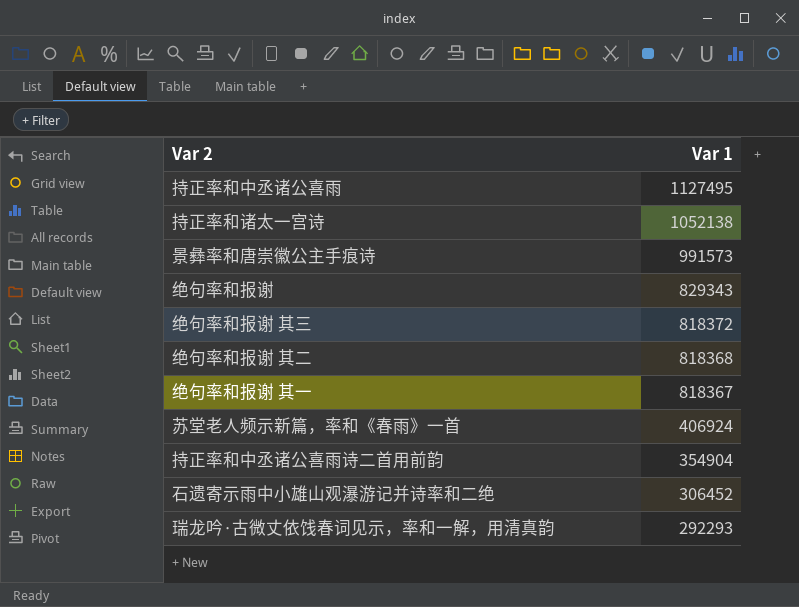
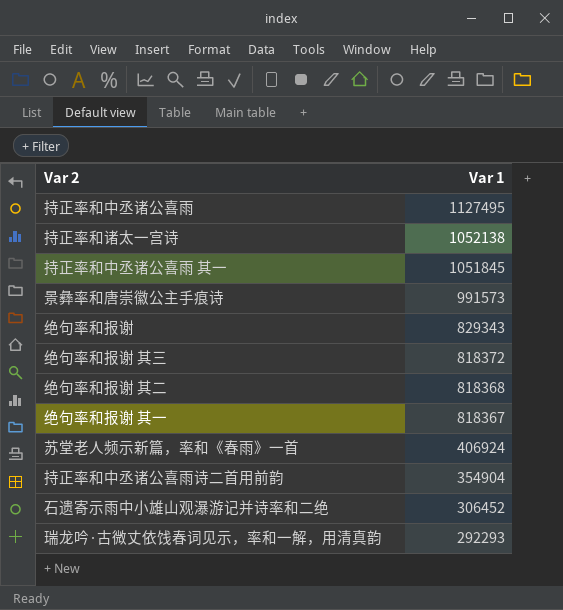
row 持正率和中丞诸公喜雨 其一: none -> 1051845

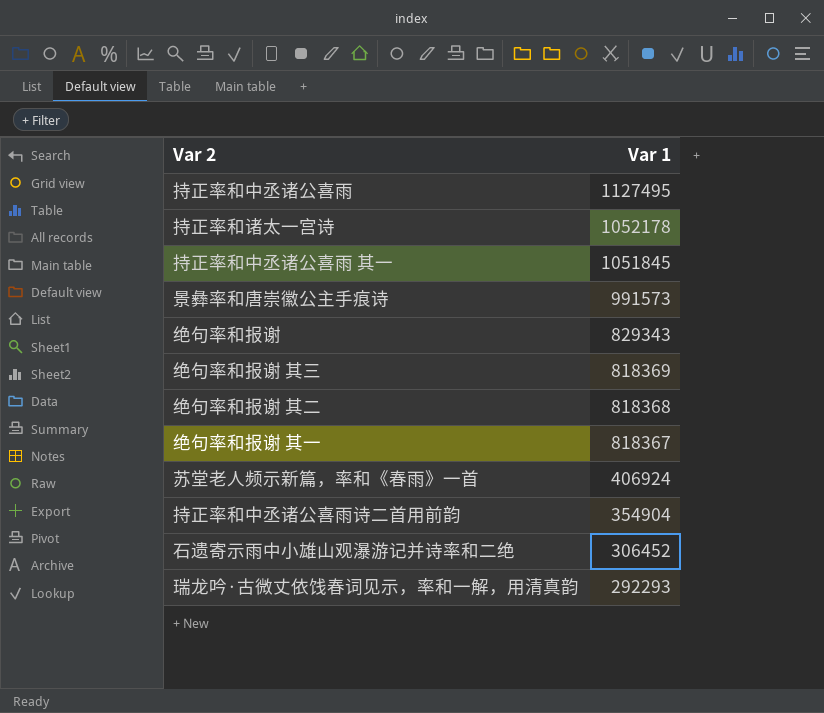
持正率和诸太一宫诗 | Var 1: 1052138 -> 1052178
绝句率和报谢 其三 | Var 1: 818372 -> 818369

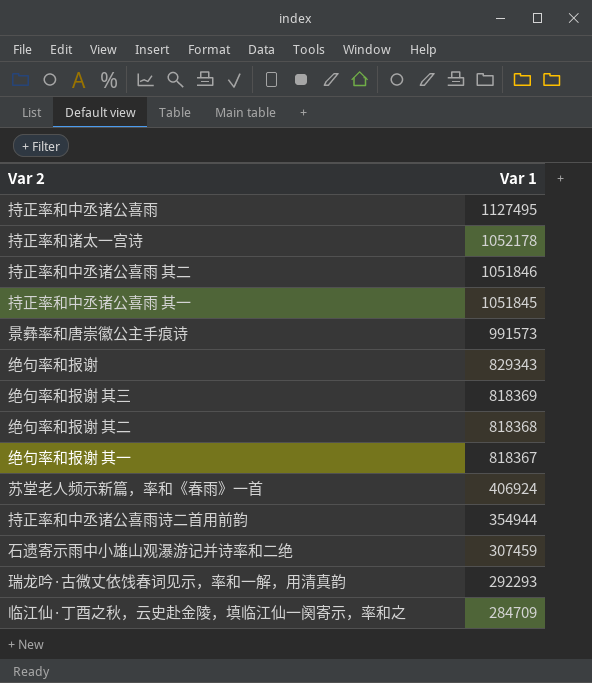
row 持正率和中丞诸公喜雨 其二: none -> 1051846
持正率和中丞诸公喜雨诗二首用前韵 | Var 1: 354904 -> 354944
石遗寄示雨中小雄山观瀑游记并诗率和二绝 | Var 1: 306452 -> 307459
row 临江仙·丁酉之秋，云史赴金陵，填临江仙一阕寄示，率和之: none -> 284709

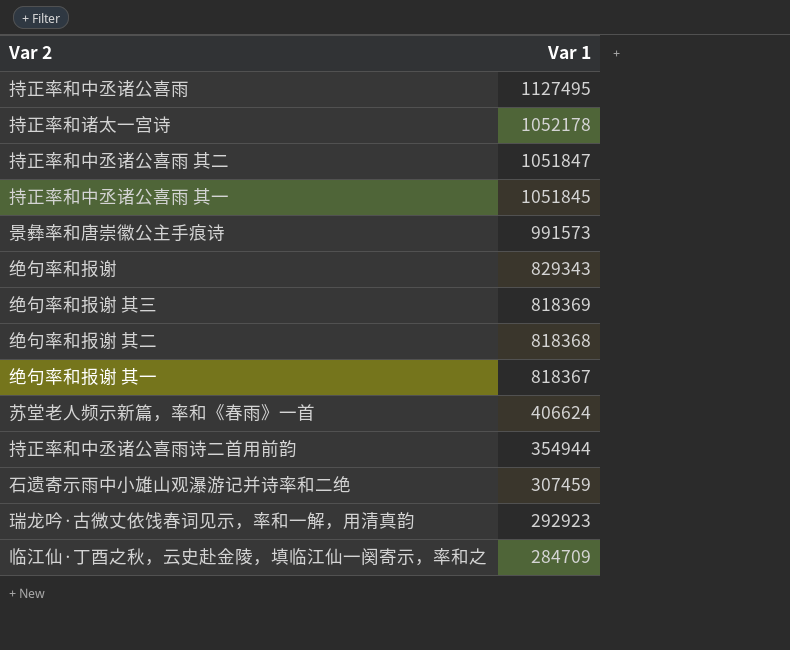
持正率和中丞诸公喜雨 其二 | Var 1: 1051846 -> 1051847
苏堂老人频示新篇，率和《春雨》一首 | Var 1: 406924 -> 406624
瑞龙吟·古微丈依饯春词见示，率和一解，用清真韵 | Var 1: 292293 -> 292923

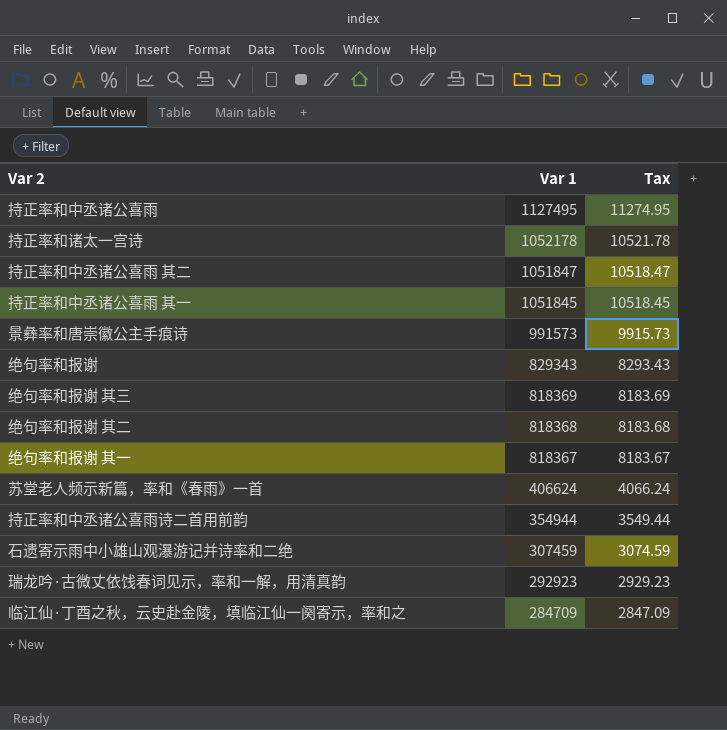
column Tax | formula: none -> [Var 1] * 0.01

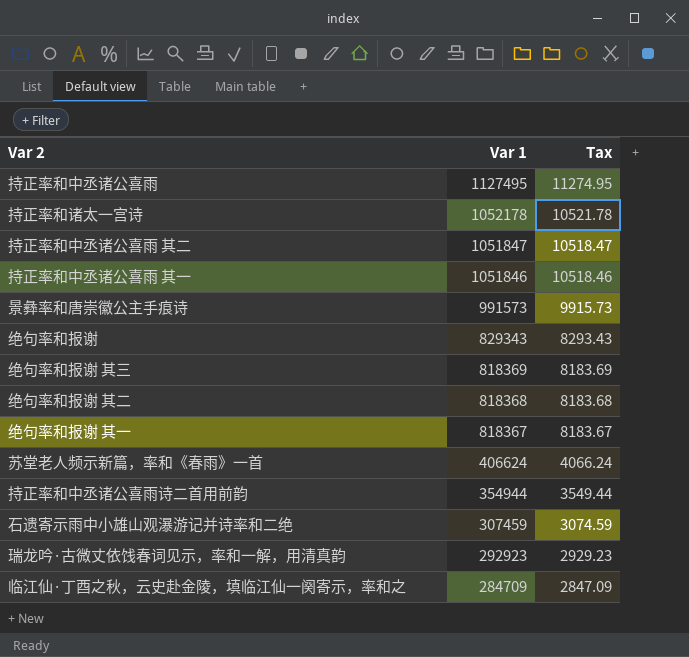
持正率和中丞诸公喜雨 其一 | Var 1: 1051845 -> 1051846
持正率和中丞诸公喜雨 其一 | Tax: 10518.45 -> 10518.46

